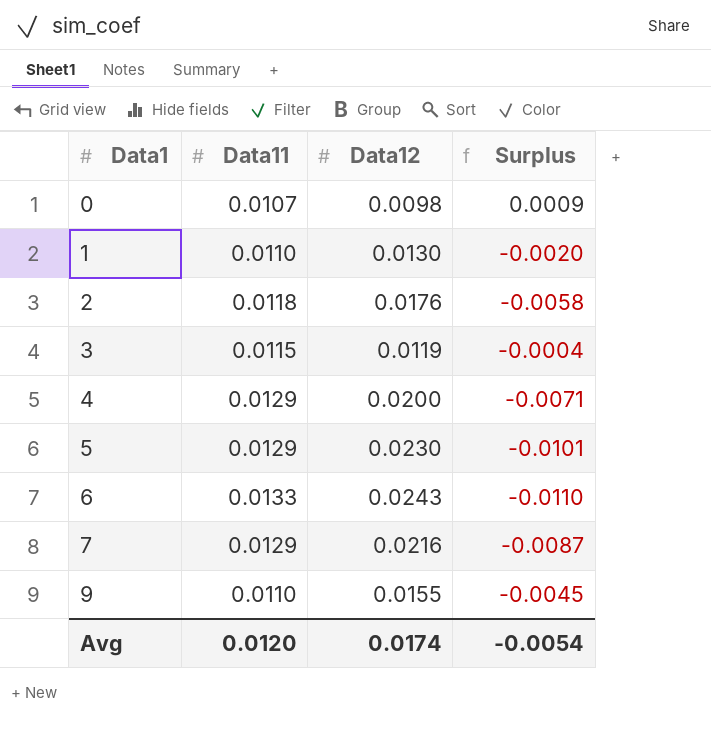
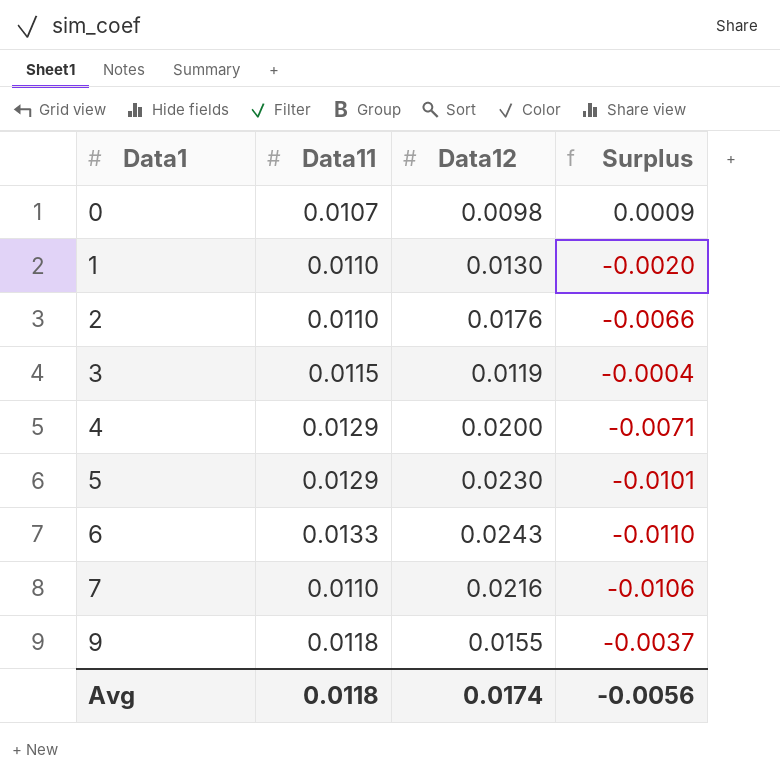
2 | Data11: 0.0118 -> 0.0110
2 | Surplus: -0.0058 -> -0.0066
7 | Data11: 0.0129 -> 0.0110
7 | Surplus: -0.0087 -> -0.0106
9 | Data11: 0.0110 -> 0.0118
9 | Surplus: -0.0045 -> -0.0037
Avg | Data11: 0.0120 -> 0.0118
Avg | Surplus: -0.0054 -> -0.0056

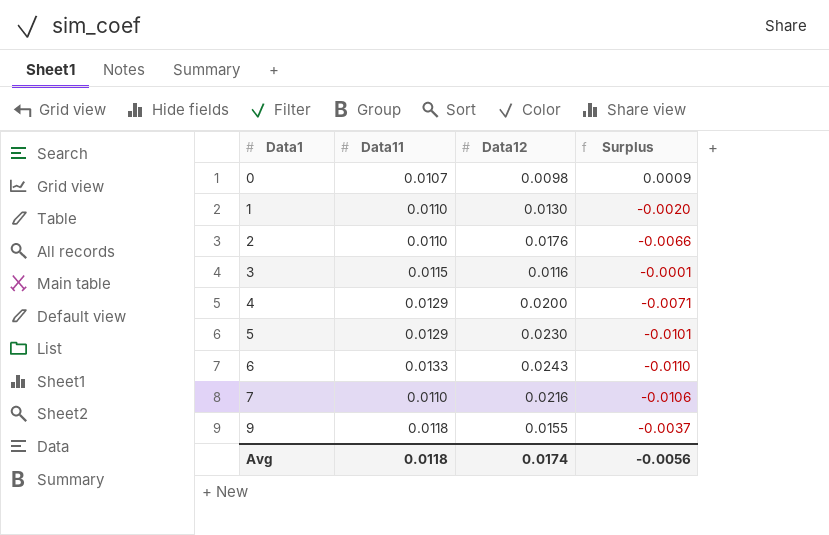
3 | Data12: 0.0119 -> 0.0116
3 | Surplus: -0.0004 -> -0.0001

